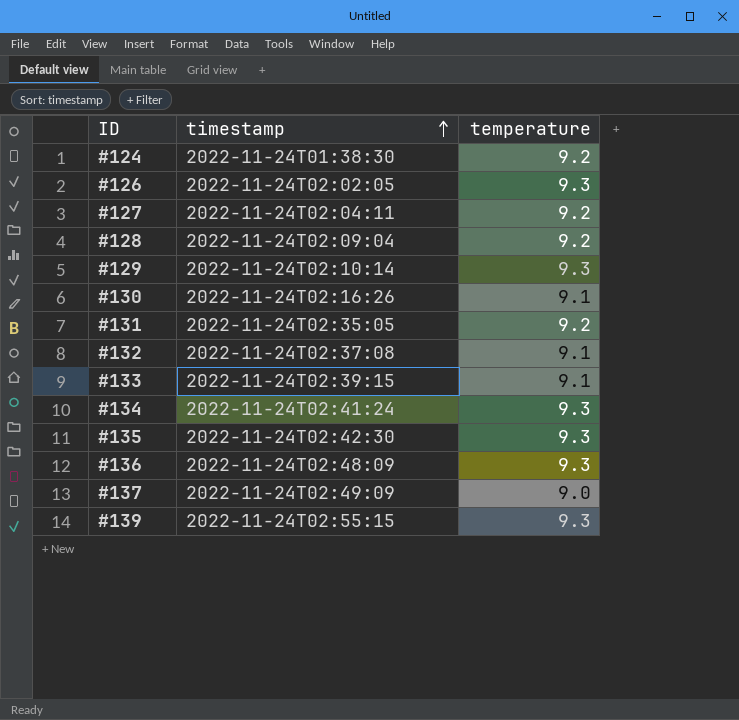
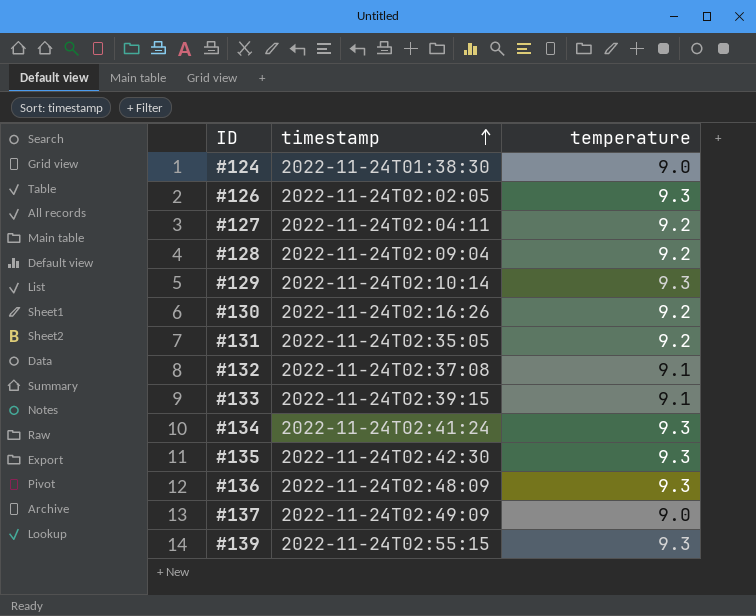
#124 | temperature: 9.2 -> 9.0
#130 | temperature: 9.1 -> 9.2

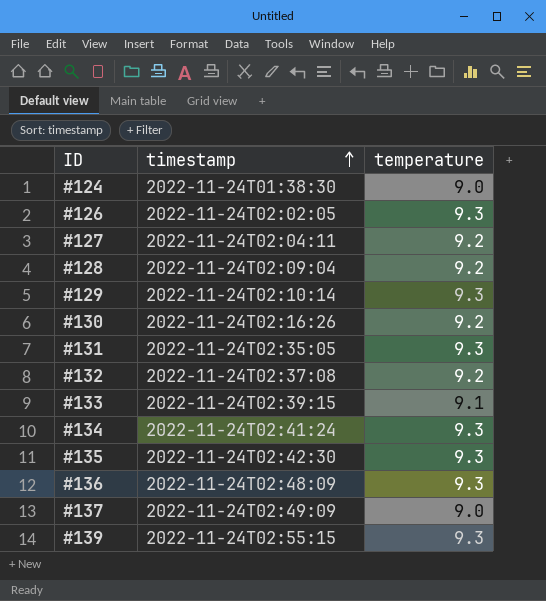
#131 | temperature: 9.2 -> 9.3
#132 | temperature: 9.1 -> 9.2

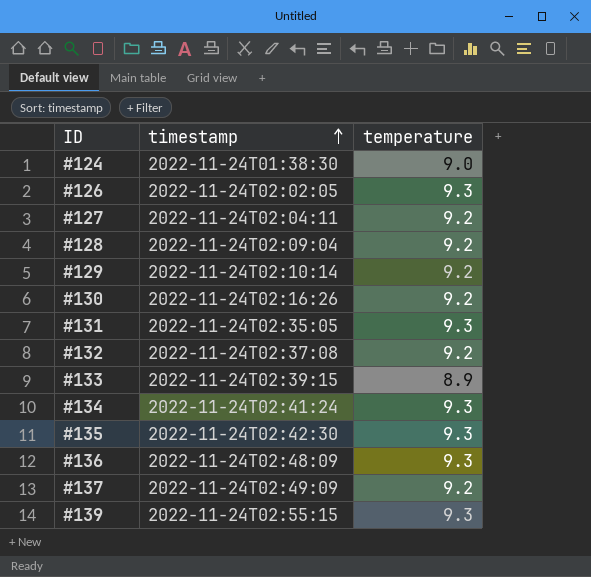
#129 | temperature: 9.3 -> 9.2
#133 | temperature: 9.1 -> 8.9
#137 | temperature: 9.0 -> 9.2

